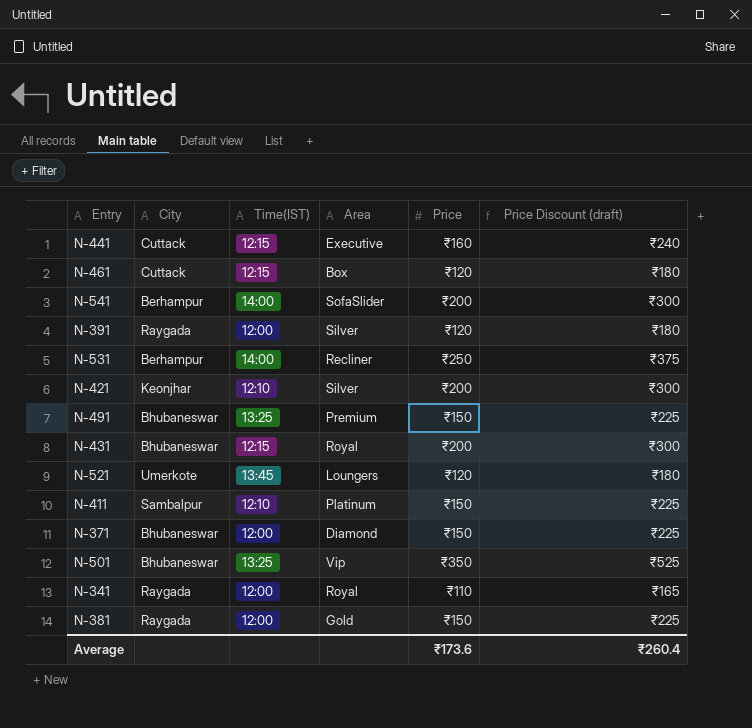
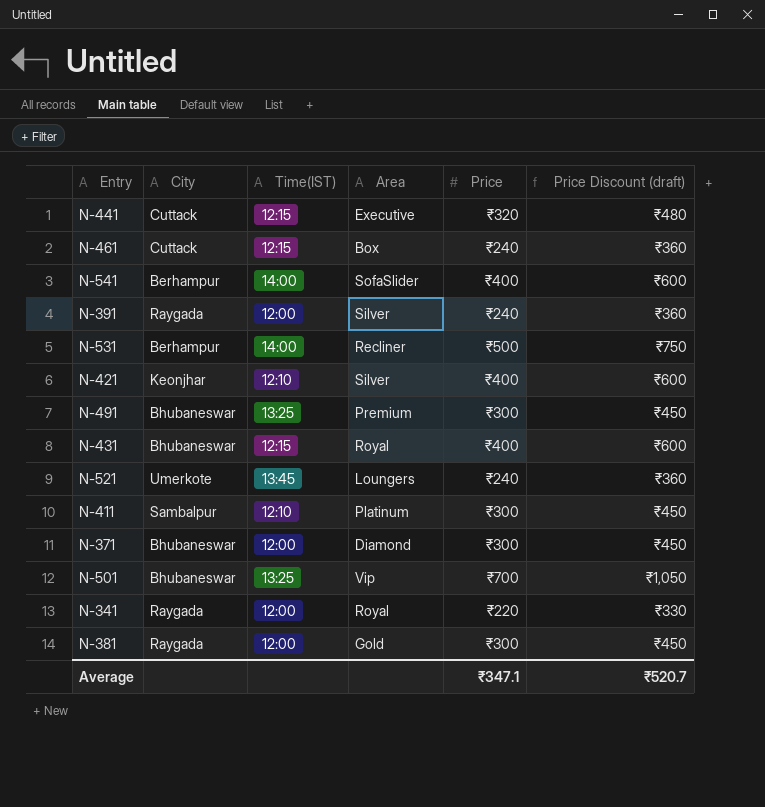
N-441 | Price: ₹160 -> ₹320
N-441 | Price Discount (draft): ₹240 -> ₹480
N-461 | Price: ₹120 -> ₹240
N-461 | Price Discount (draft): ₹180 -> ₹360
N-541 | Price: ₹200 -> ₹400
N-541 | Price Discount (draft): ₹300 -> ₹600
N-391 | Price: ₹120 -> ₹240
N-391 | Price Discount (draft): ₹180 -> ₹360
N-531 | Price: ₹250 -> ₹500
N-531 | Price Discount (draft): ₹375 -> ₹750
N-421 | Price: ₹200 -> ₹400
N-421 | Price Discount (draft): ₹300 -> ₹600
N-491 | Price: ₹150 -> ₹300
N-491 | Price Discount (draft): ₹225 -> ₹450
N-431 | Price: ₹200 -> ₹400
N-431 | Price Discount (draft): ₹300 -> ₹600
N-521 | Price: ₹120 -> ₹240
N-521 | Price Discount (draft): ₹180 -> ₹360
N-411 | Price: ₹150 -> ₹300
N-411 | Price Discount (draft): ₹225 -> ₹450
N-371 | Price: ₹150 -> ₹300
N-371 | Price Discount (draft): ₹225 -> ₹450
N-501 | Price: ₹350 -> ₹700
N-501 | Price Discount (draft): ₹525 -> ₹1,050
N-341 | Price: ₹110 -> ₹220
N-341 | Price Discount (draft): ₹165 -> ₹330
N-381 | Price: ₹150 -> ₹300
N-381 | Price Discount (draft): ₹225 -> ₹450
Average | Price: ₹173.6 -> ₹347.1
Average | Price Discount (draft): ₹260.4 -> ₹520.7

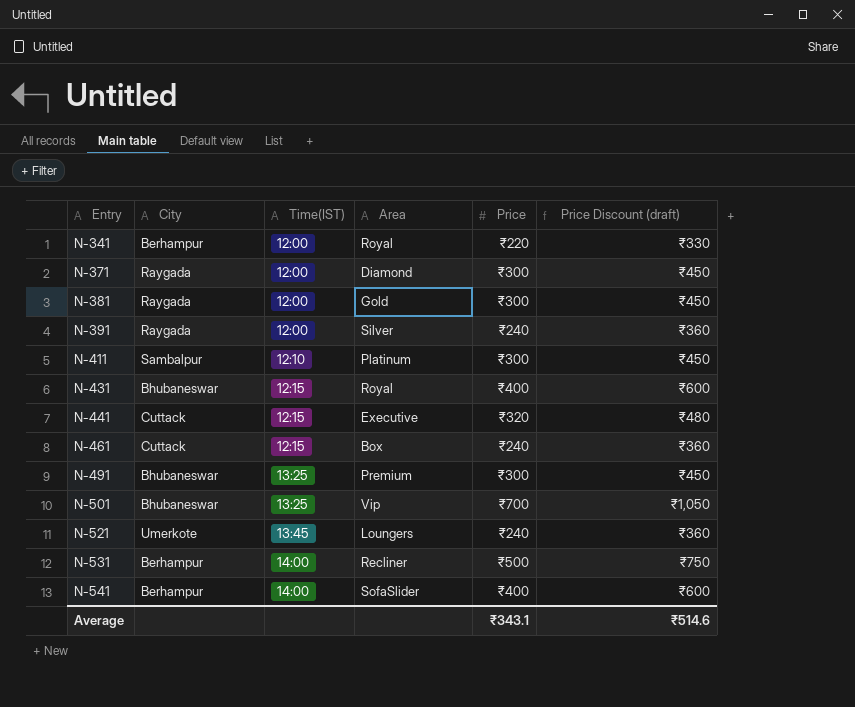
row order: none -> Entry ascending
row N-421: Keonjhar | 12:10 | Silver | ₹400 | ₹600 -> none
N-341 | City: Raygada -> Berhampur
N-371 | City: Bhubaneswar -> Raygada
Average | Price: ₹347.1 -> ₹343.1
Average | Price Discount (draft): ₹520.7 -> ₹514.6

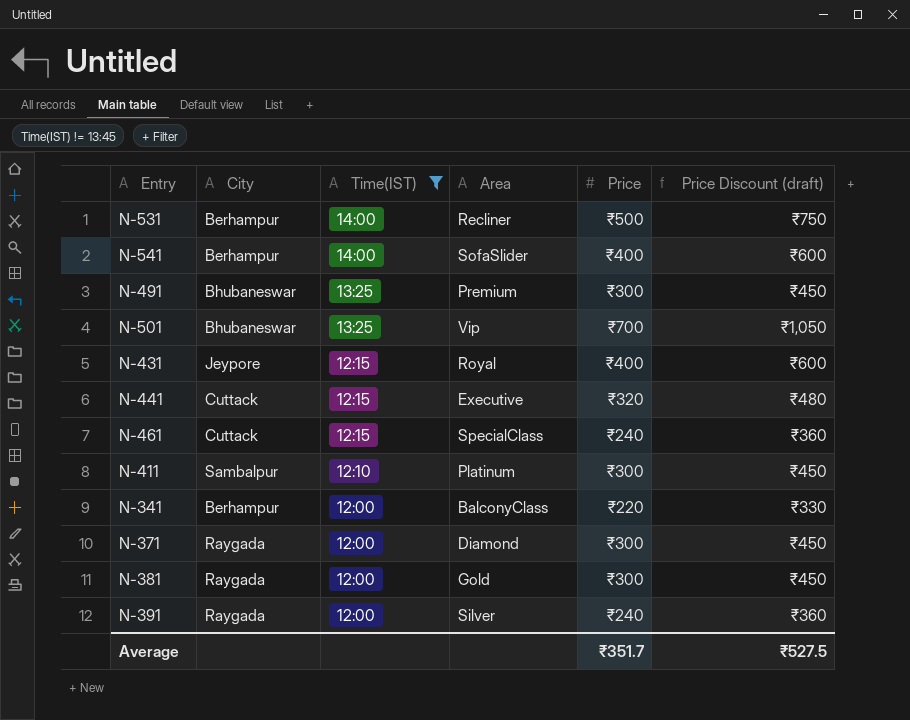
filter: none -> Time(IST) != 13:45
row order: Entry ascending -> Time(IST) descending
N-431 | City: Bhubaneswar -> Jeypore
N-461 | Area: Box -> SpecialClass
N-341 | Area: Royal -> BalconyClass
Average | Price: ₹343.1 -> ₹351.7
Average | Price Discount (draft): ₹514.6 -> ₹527.5

